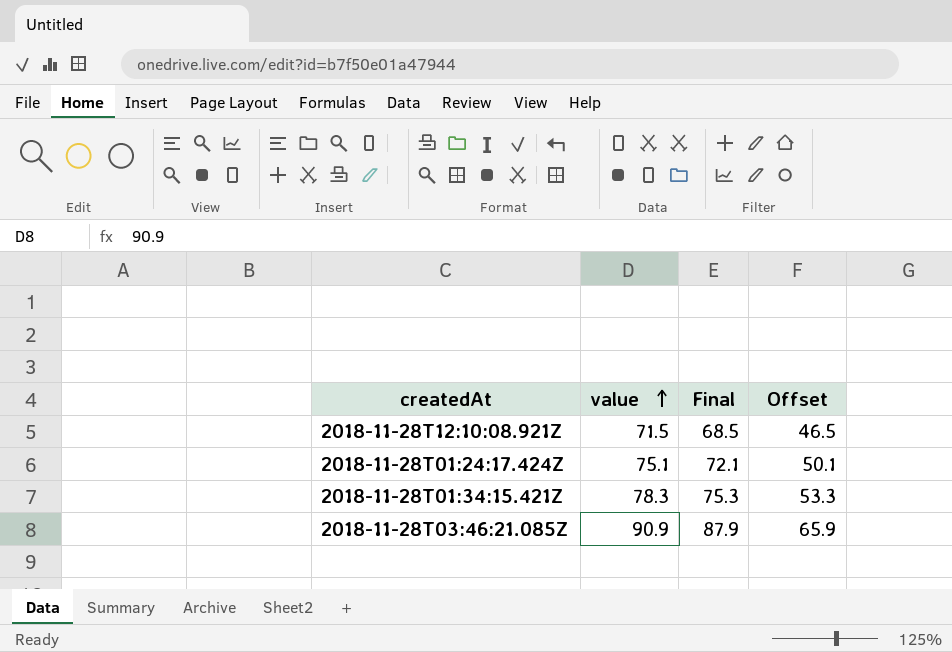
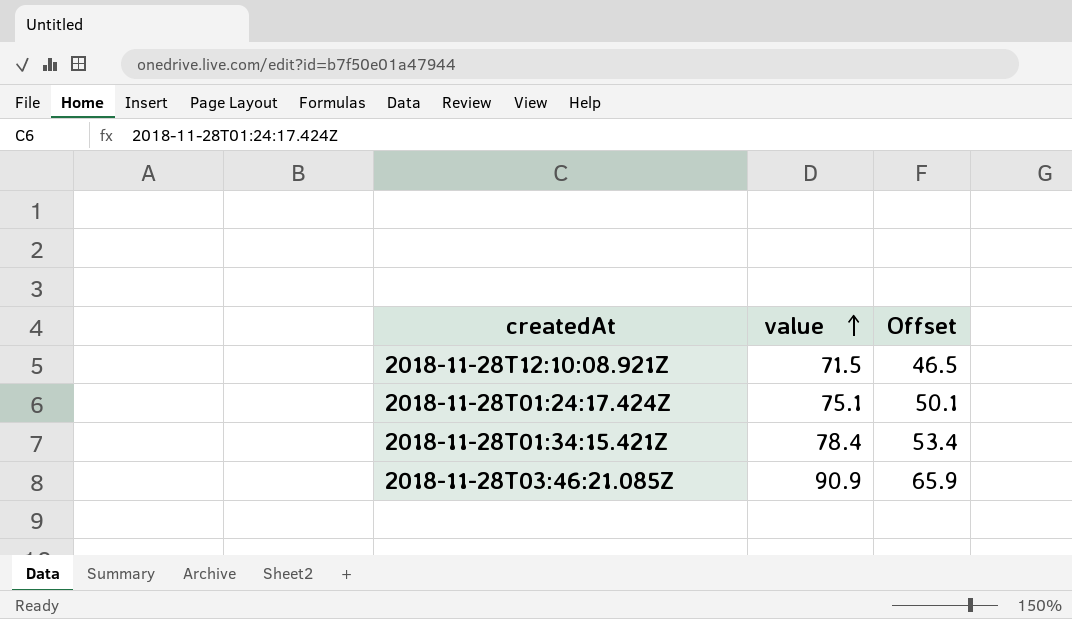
column Final | formula: [value] - 3 -> none
2018-11-28T01:34:15.421Z | value: 78.3 -> 78.4
2018-11-28T01:34:15.421Z | Offset: 53.3 -> 53.4

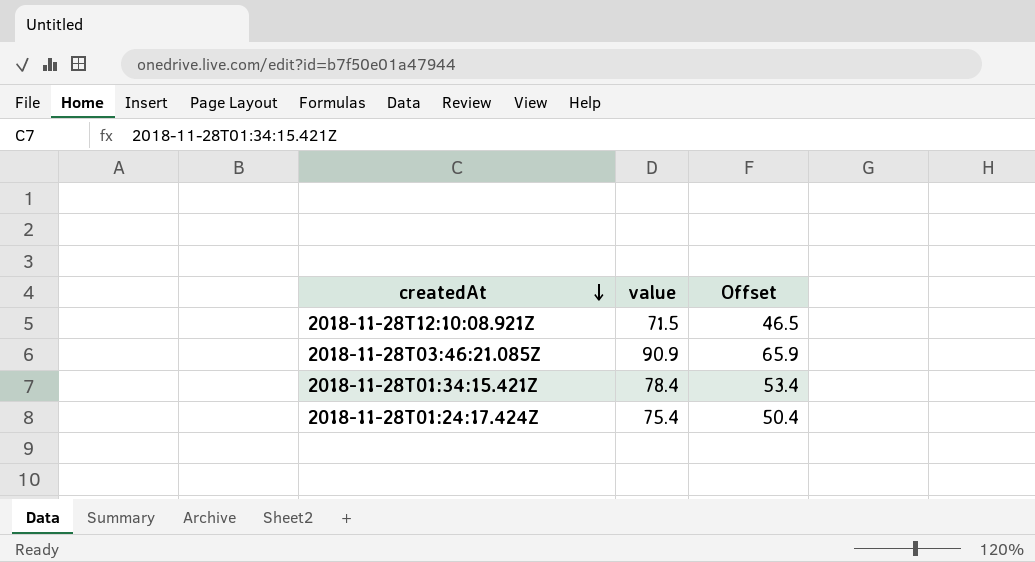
row order: value ascending -> createdAt descending
2018-11-28T01:24:17.424Z | value: 75.1 -> 75.4
2018-11-28T01:24:17.424Z | Offset: 50.1 -> 50.4

